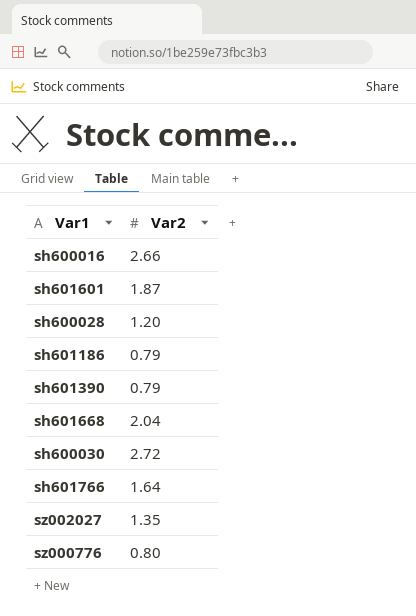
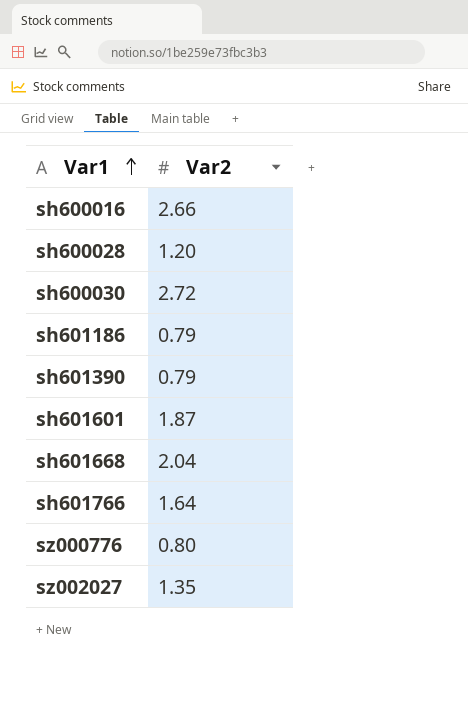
row order: none -> Var1 ascending

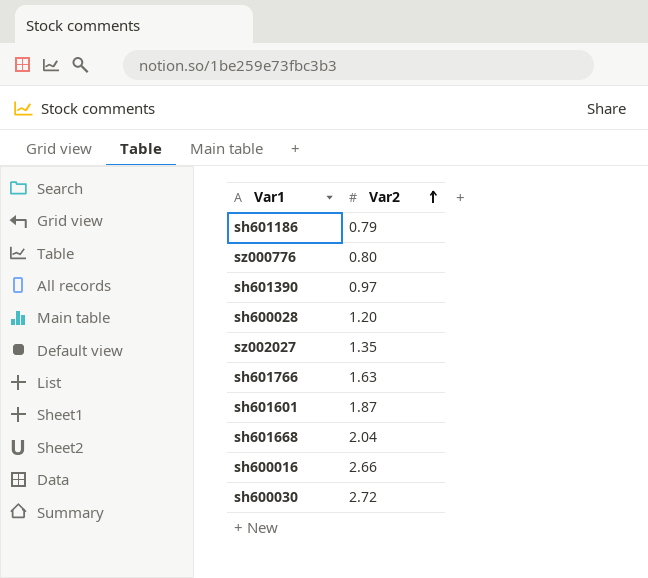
row order: Var1 ascending -> Var2 ascending
sh601390 | Var2: 0.79 -> 0.97
sh601766 | Var2: 1.64 -> 1.63

